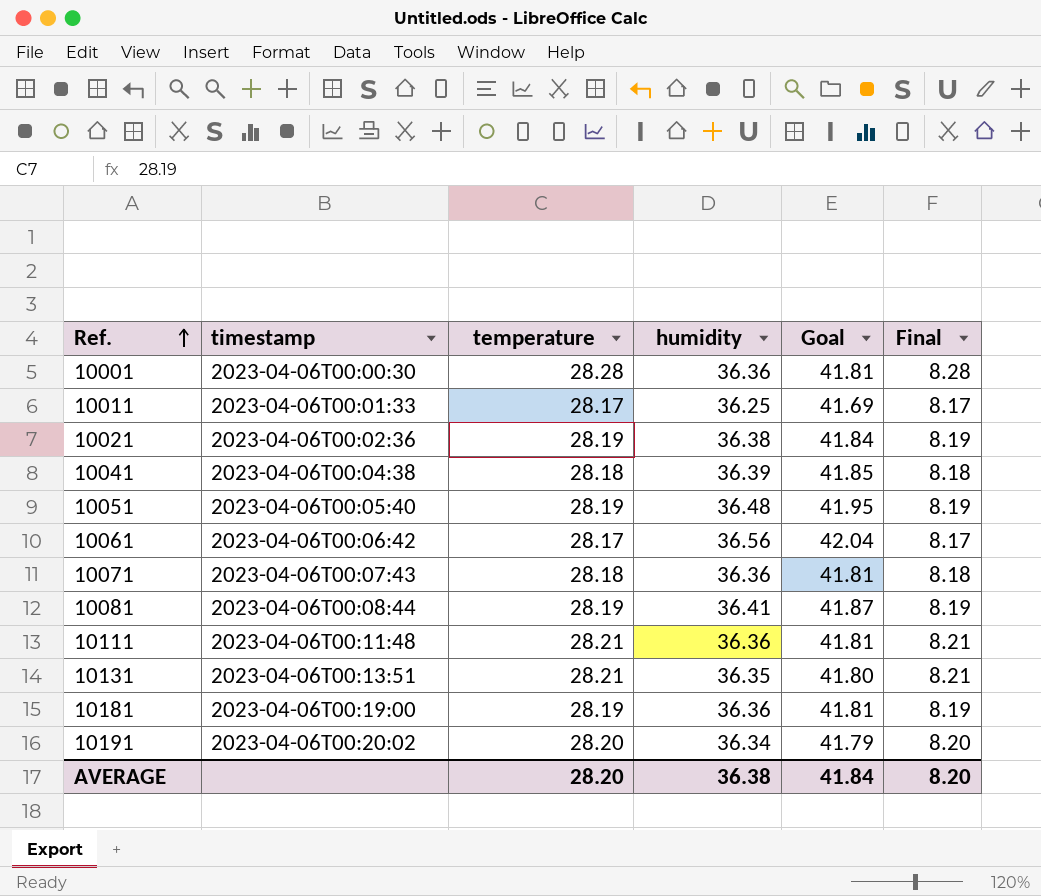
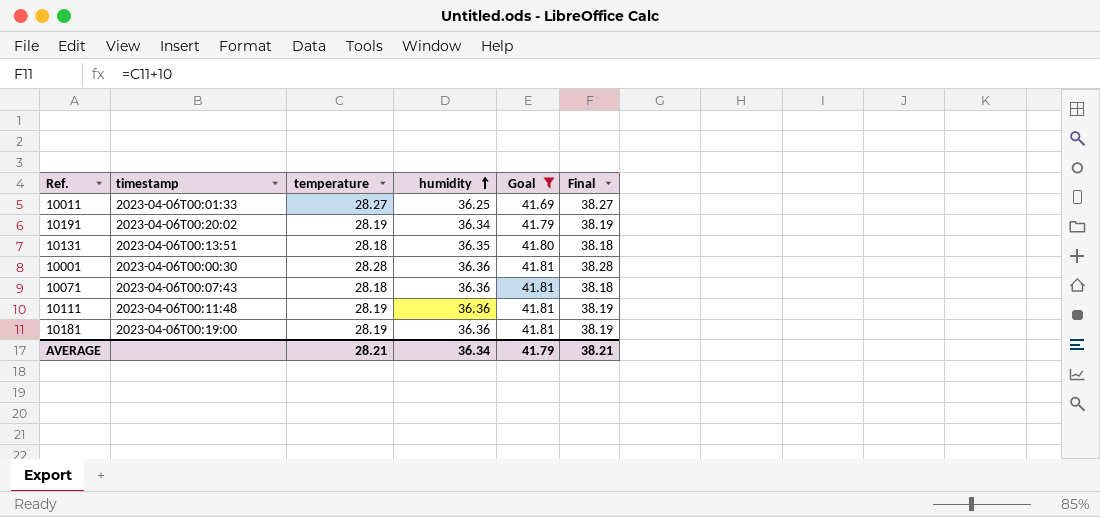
filter: none -> Goal <= 41.81
row order: Ref. ascending -> humidity ascending
column Final | formula: [temperature] - 20 -> [temperature] + 10
10011 | temperature: 28.17 -> 28.27
10191 | temperature: 28.20 -> 28.19
10131 | temperature: 28.21 -> 28.18
10111 | temperature: 28.21 -> 28.19
AVERAGE | temperature: 28.20 -> 28.21
AVERAGE | humidity: 36.38 -> 36.34
AVERAGE | Goal: 41.84 -> 41.79
AVERAGE | Final: 8.20 -> 38.21

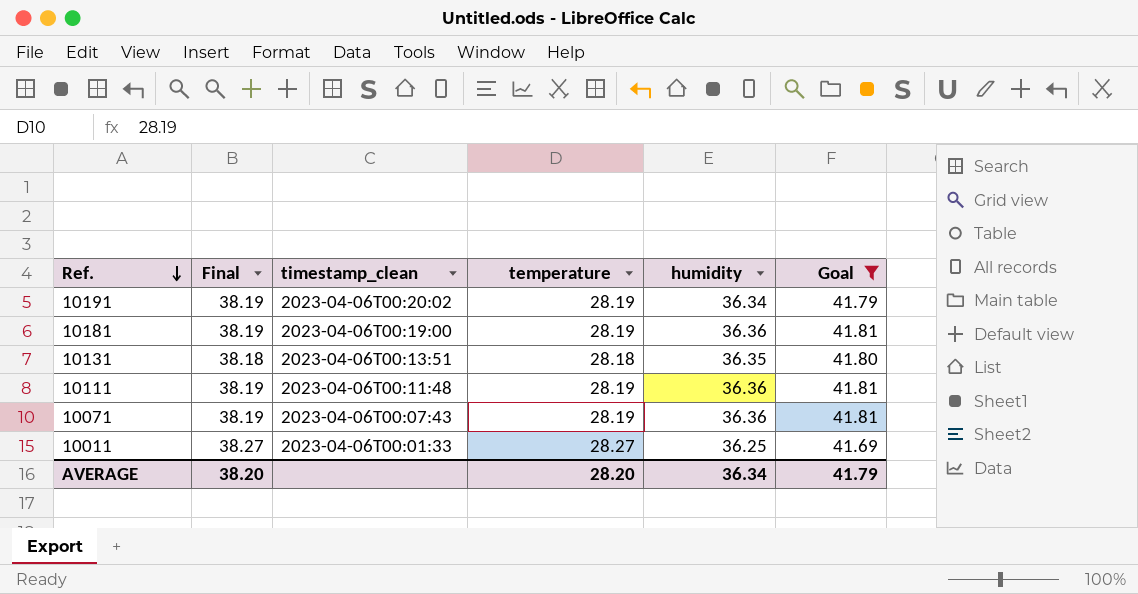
row order: humidity ascending -> Ref. descending
column Final | position: 6 -> 2
column name: timestamp -> timestamp_clean
row 10001: 2023-04-06T00:00:30 | 28.28 | 36.36 | 41.81 | 38.28 -> none
10071 | Final: 38.18 -> 38.19
10071 | temperature: 28.18 -> 28.19
AVERAGE | Final: 38.21 -> 38.20
AVERAGE | temperature: 28.21 -> 28.20

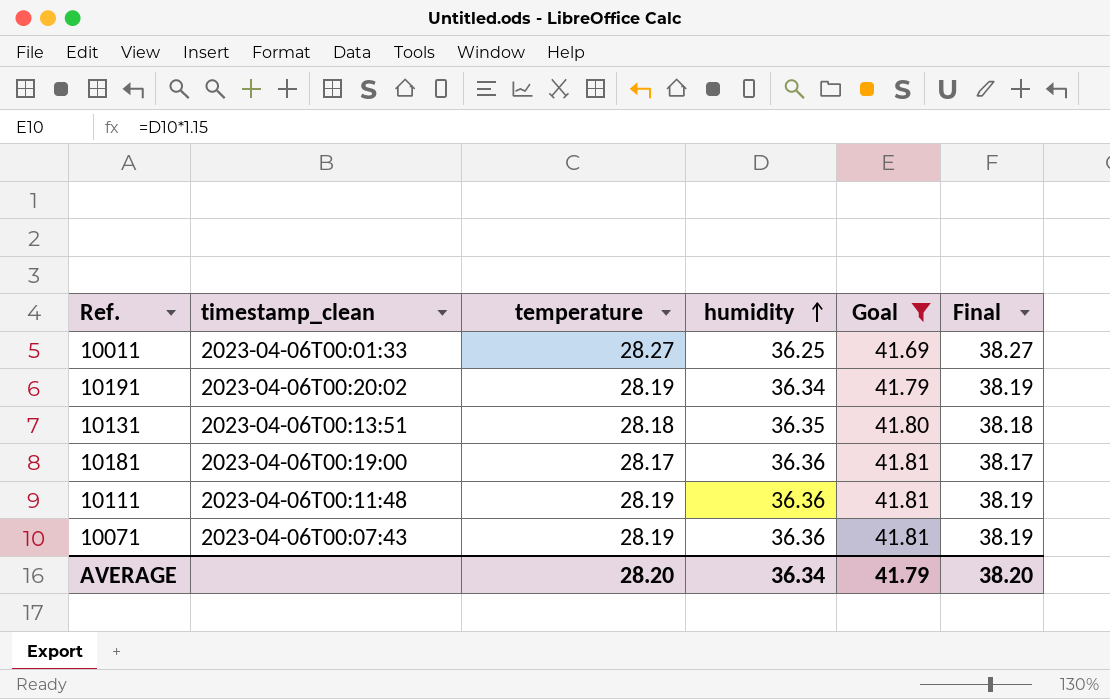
row order: Ref. descending -> humidity ascending
column Final | position: 2 -> 6
10181 | temperature: 28.19 -> 28.17
10181 | Final: 38.19 -> 38.17

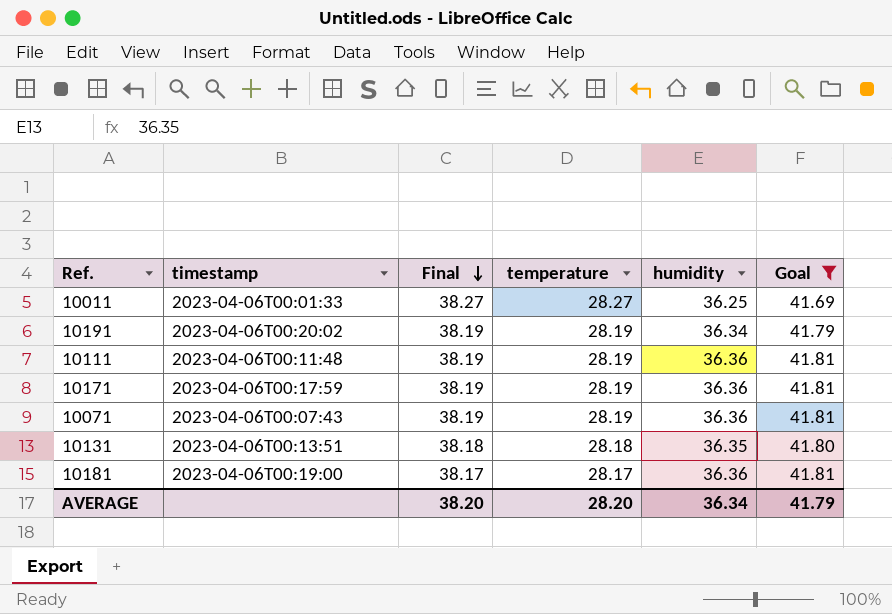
row order: humidity ascending -> Final descending
column name: timestamp_clean -> timestamp
column Final | position: 6 -> 3
row 10171: none -> 2023-04-06T00:17:59 | 38.19 | 28.19 | 36.36 | 41.81

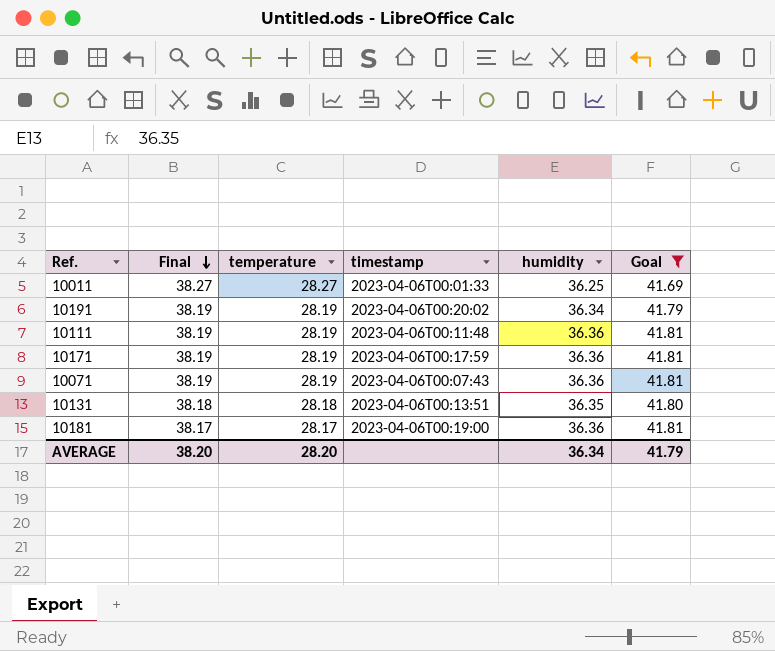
column timestamp | position: 2 -> 4

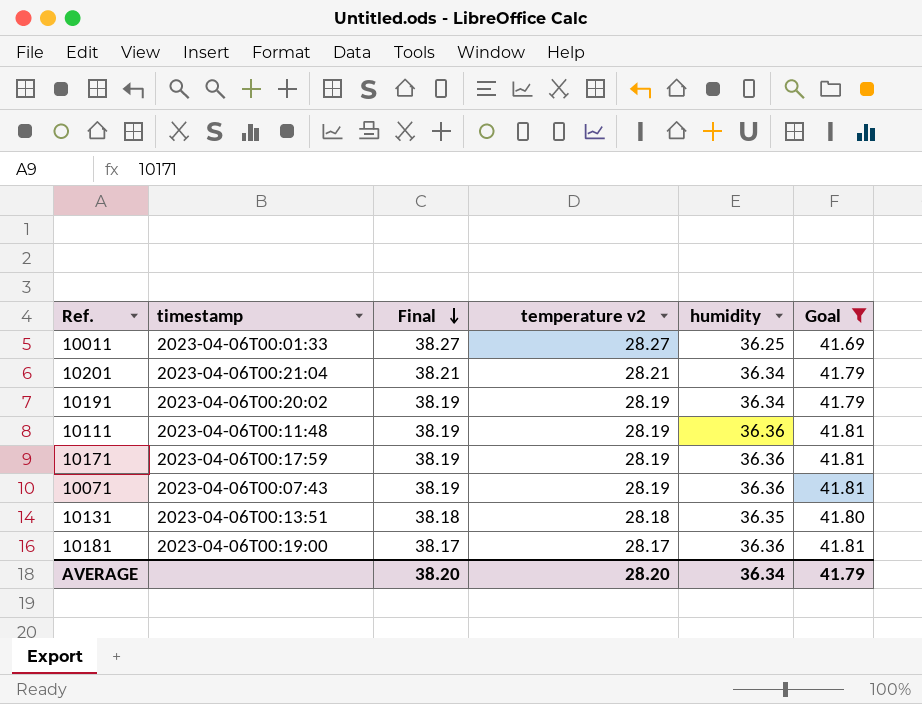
column timestamp | position: 4 -> 2
column name: temperature -> temperature v2
row 10201: none -> 2023-04-06T00:21:04 | 38.21 | 28.21 | 36.34 | 41.79

